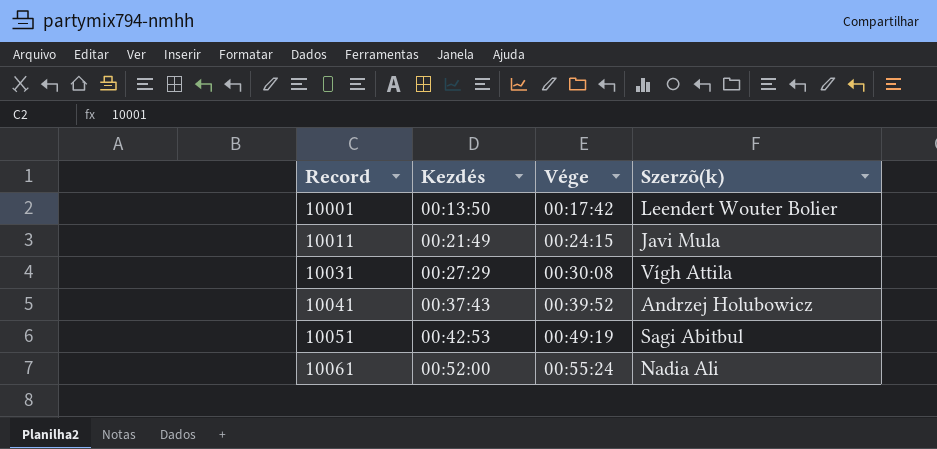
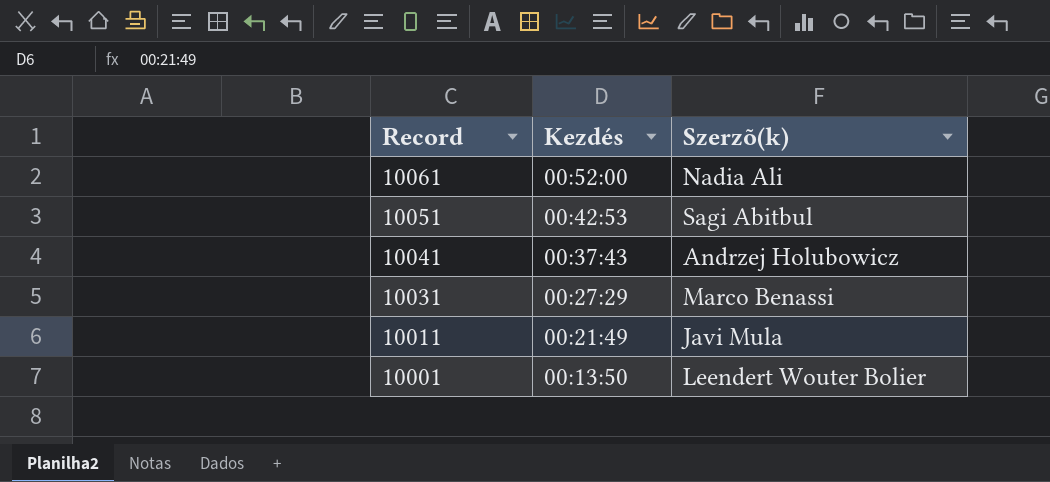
row order: Record ascending -> Record descending
column Vége | position: 3 -> none
10031 | Szerzõ(k): Vígh Attila -> Marco Benassi

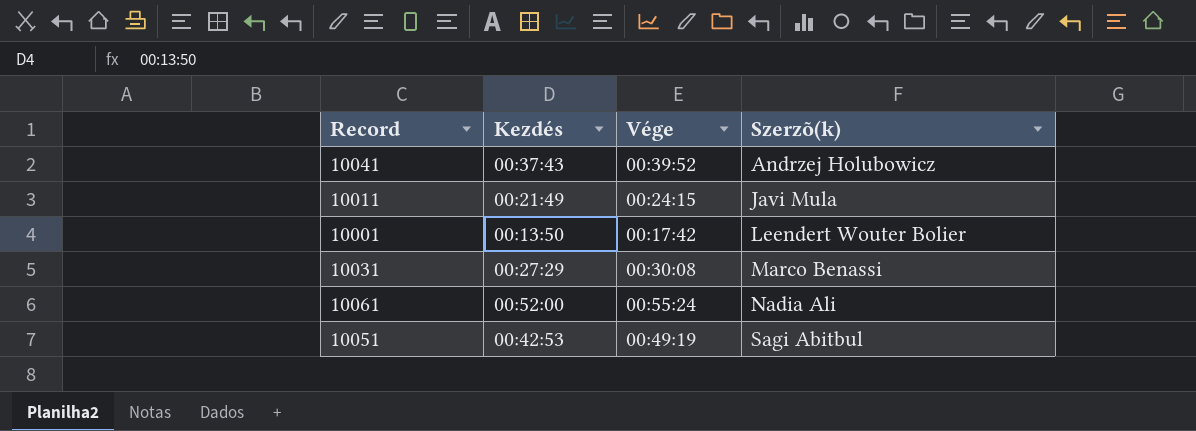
row order: Record descending -> Szerzõ(k) ascending
column Vége | position: none -> 3

